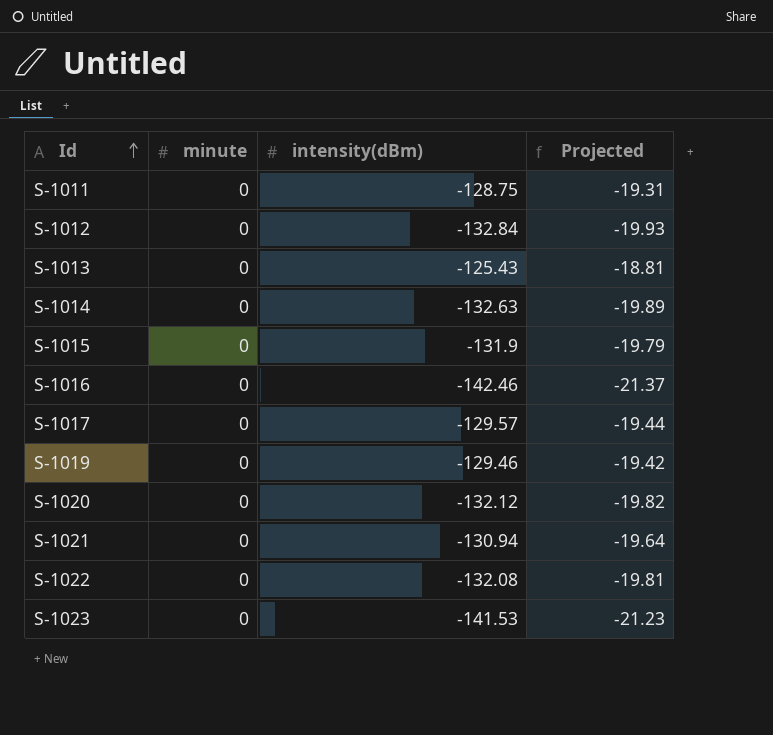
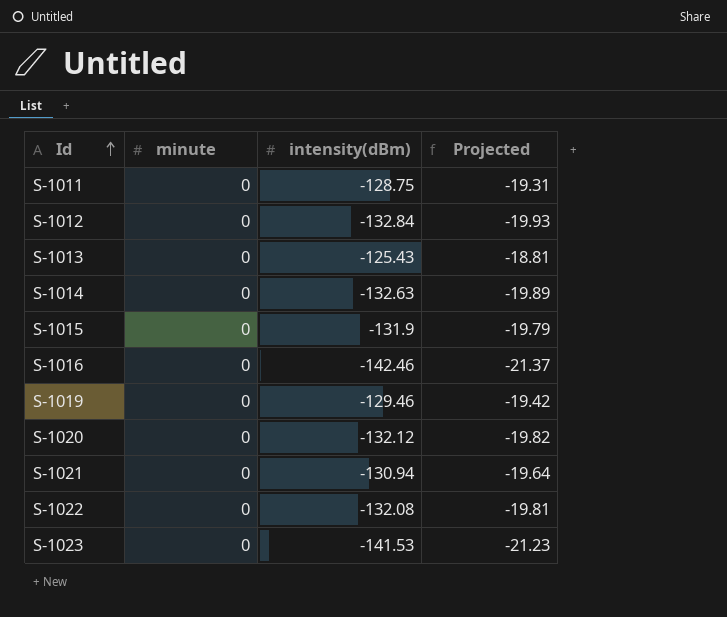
row S-1017: 0 | -129.57 | -19.44 -> none

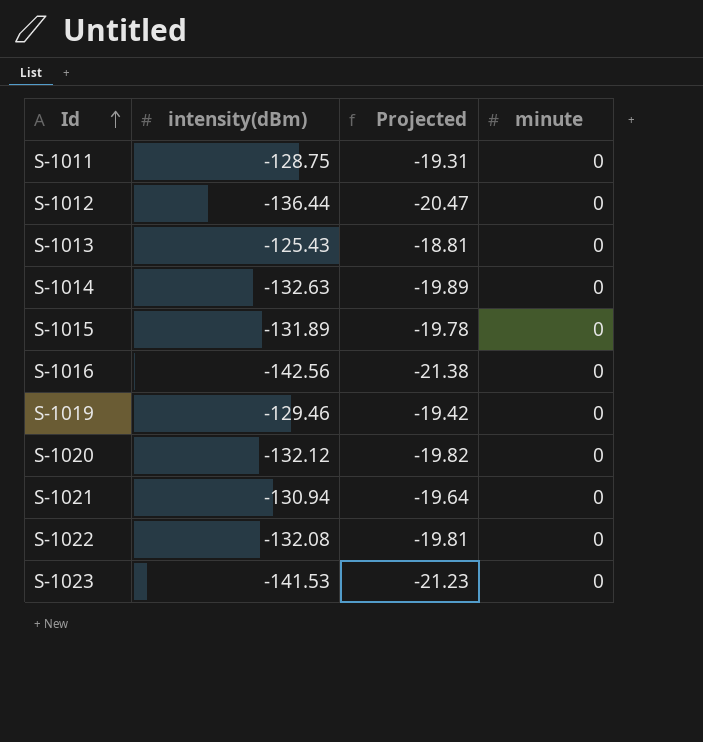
column minute | position: 2 -> 4
S-1012 | intensity(dBm): -132.84 -> -136.44
S-1012 | Projected: -19.93 -> -20.47
S-1015 | intensity(dBm): -131.9 -> -131.89
S-1015 | Projected: -19.79 -> -19.78
S-1016 | intensity(dBm): -142.46 -> -142.56
S-1016 | Projected: -21.37 -> -21.38

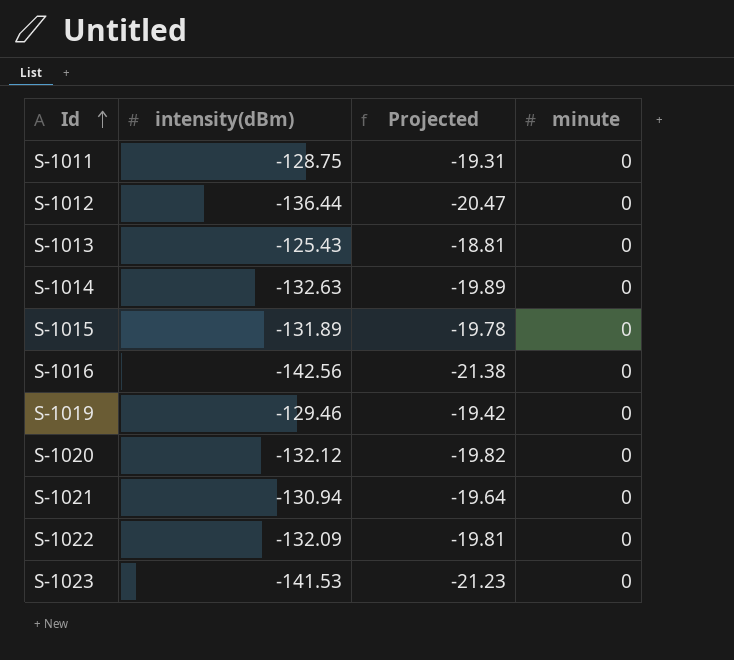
S-1022 | intensity(dBm): -132.08 -> -132.09

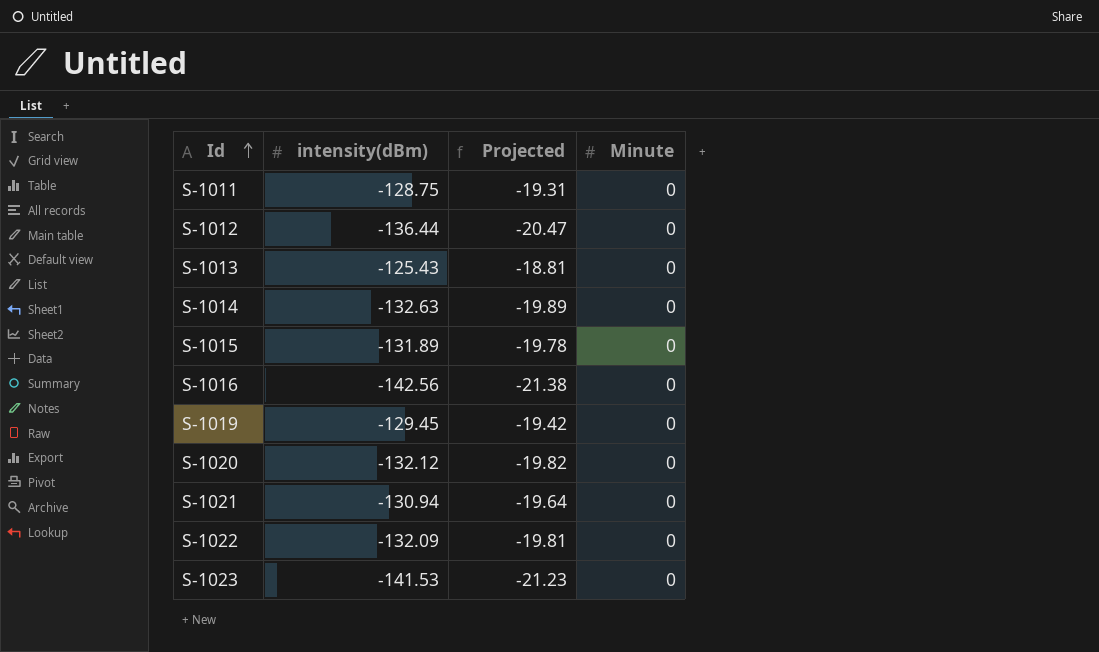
column name: minute -> Minute
S-1019 | intensity(dBm): -129.46 -> -129.45

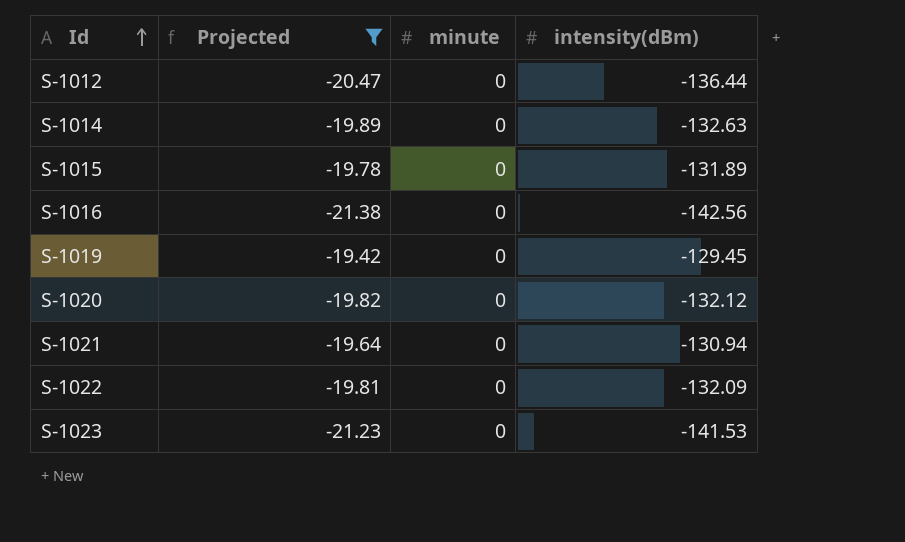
filter: none -> Projected <= -19.42
column name: Minute -> minute
column intensity(dBm) | position: 2 -> 4

